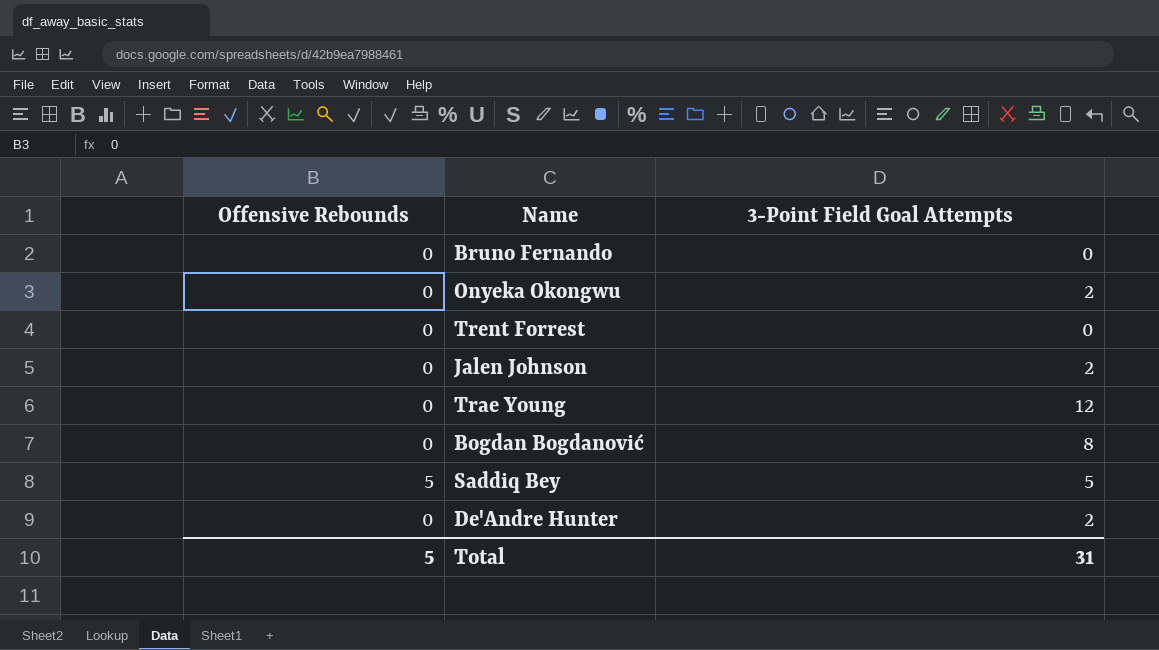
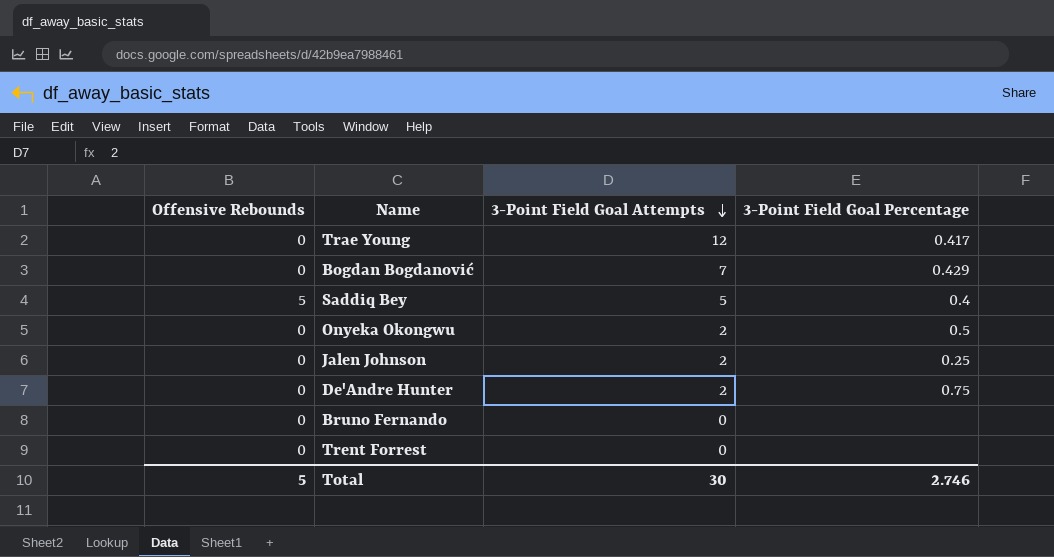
row order: none -> 3-Point Field Goal Attempts descending
column 3-Point Field Goal Percentage | position: none -> 4
Bogdan Bogdanović | 3-Point Field Goal Attempts: 8 -> 7
Total | 3-Point Field Goal Attempts: 31 -> 30

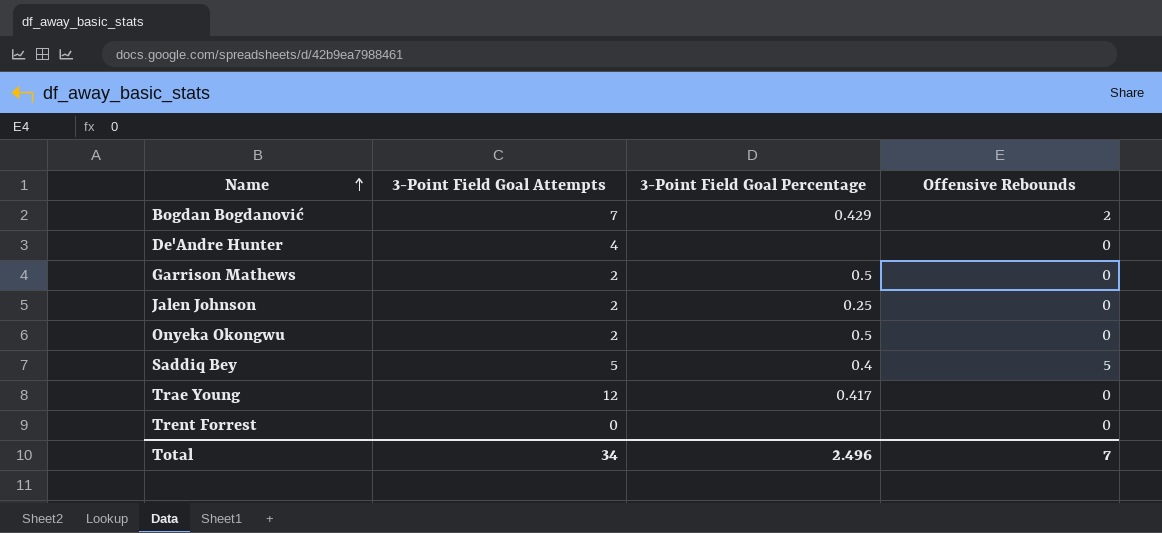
row order: 3-Point Field Goal Attempts descending -> Name ascending
column Offensive Rebounds | position: 1 -> 4
row Bruno Fernando: 0 | 0 | none -> none
Bogdan Bogdanović | Offensive Rebounds: 0 -> 2
De'Andre Hunter | 3-Point Field Goal Attempts: 2 -> 4
De'Andre Hunter | 3-Point Field Goal Percentage: 0.75 -> none
row Garrison Mathews: none -> 2 | 0.5 | 0
Total | 3-Point Field Goal Attempts: 30 -> 34
Total | 3-Point Field Goal Percentage: 2.746 -> 2.496
Total | Offensive Rebounds: 5 -> 7

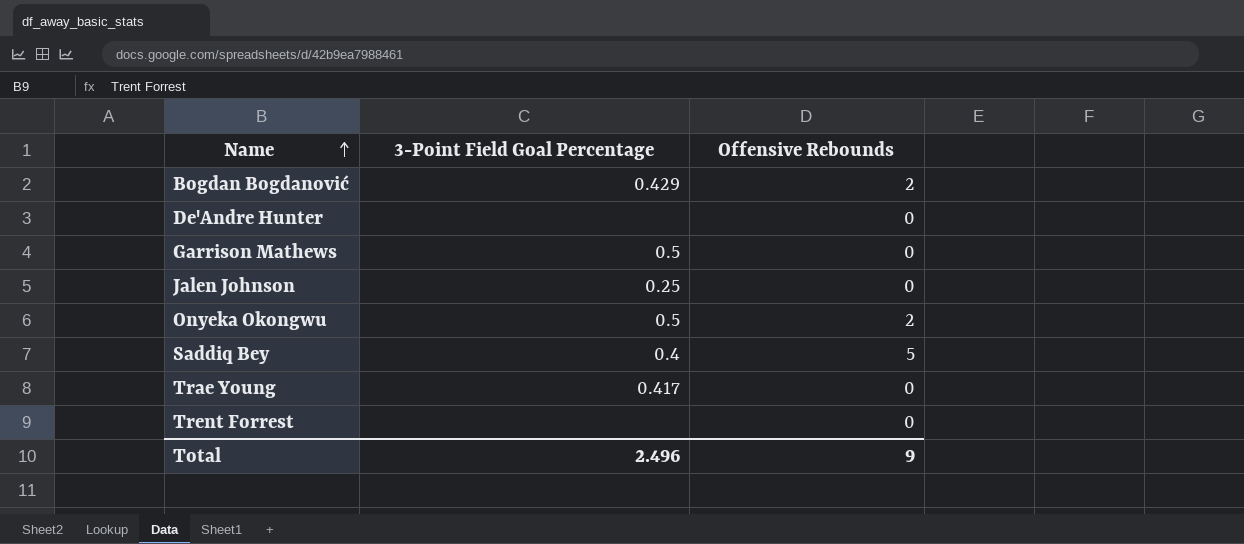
column 3-Point Field Goal Attempts | position: 2 -> none
Onyeka Okongwu | Offensive Rebounds: 0 -> 2
Total | Offensive Rebounds: 7 -> 9

